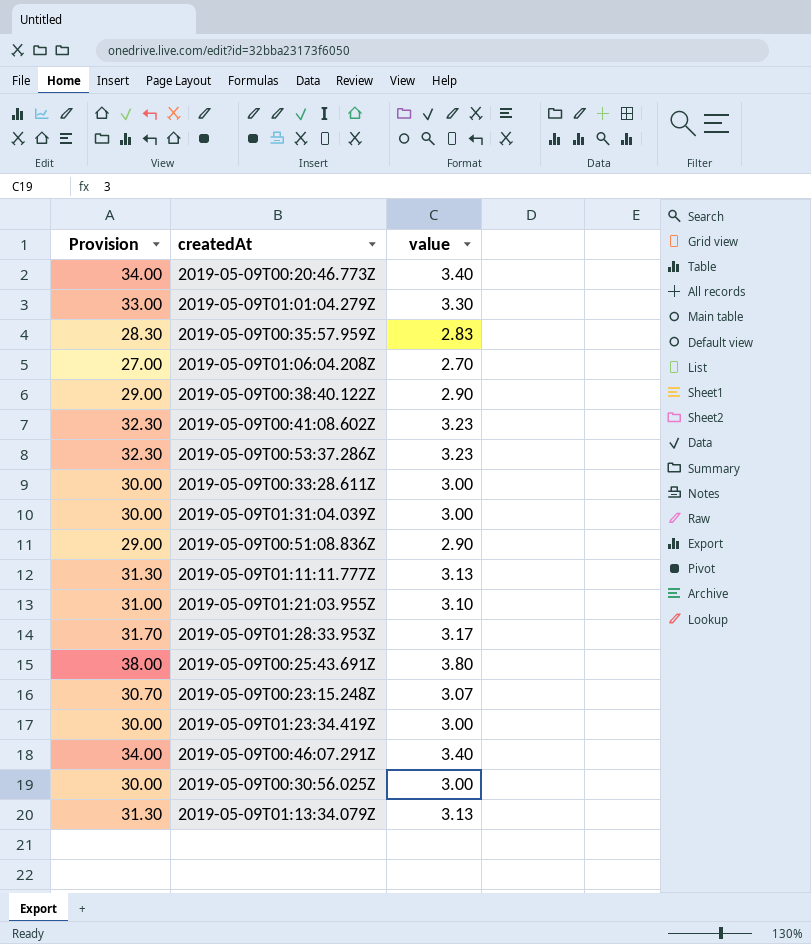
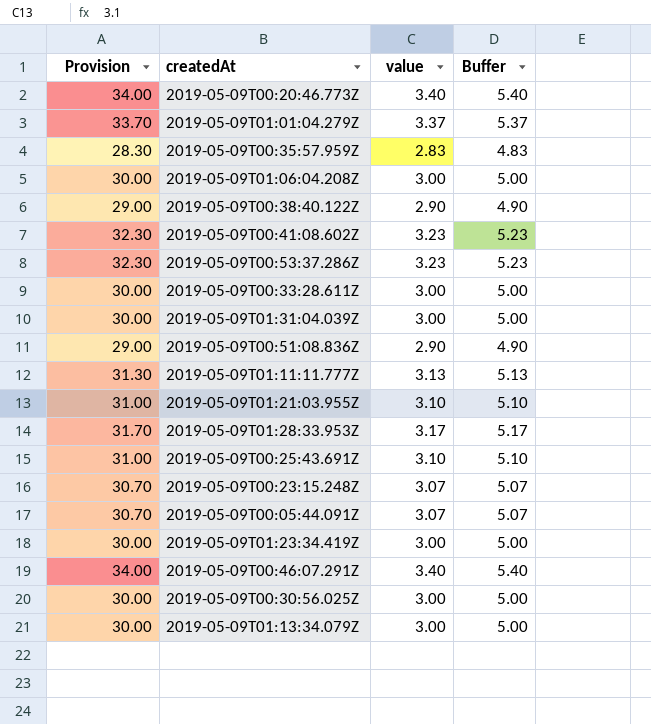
column Buffer | formula: none -> [value] + 2
2019-05-09T01:01:04.279Z | Provision: 33.00 -> 33.70
2019-05-09T01:01:04.279Z | value: 3.30 -> 3.37
2019-05-09T01:06:04.208Z | Provision: 27.00 -> 30.00
2019-05-09T01:06:04.208Z | value: 2.70 -> 3.00
2019-05-09T00:25:43.691Z | Provision: 38.00 -> 31.00
2019-05-09T00:25:43.691Z | value: 3.80 -> 3.10
row 2019-05-09T00:05:44.091Z: none -> 30.70 | 3.07 | 5.07
2019-05-09T01:13:34.079Z | Provision: 31.30 -> 30.00
2019-05-09T01:13:34.079Z | value: 3.13 -> 3.00

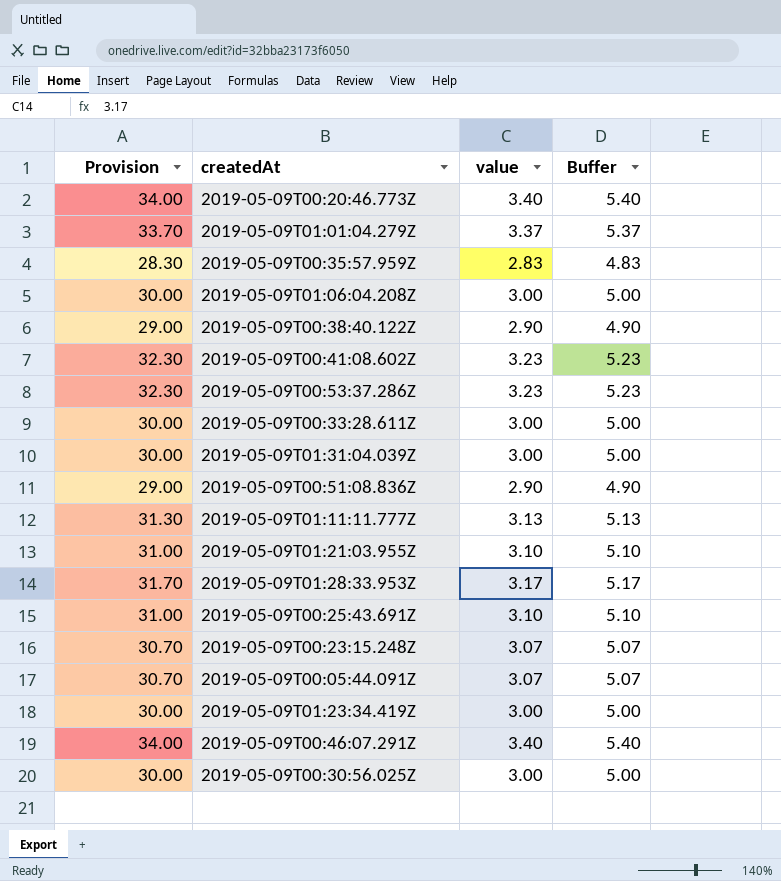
row 2019-05-09T01:13:34.079Z: 30.00 | 3.00 | 5.00 -> none

